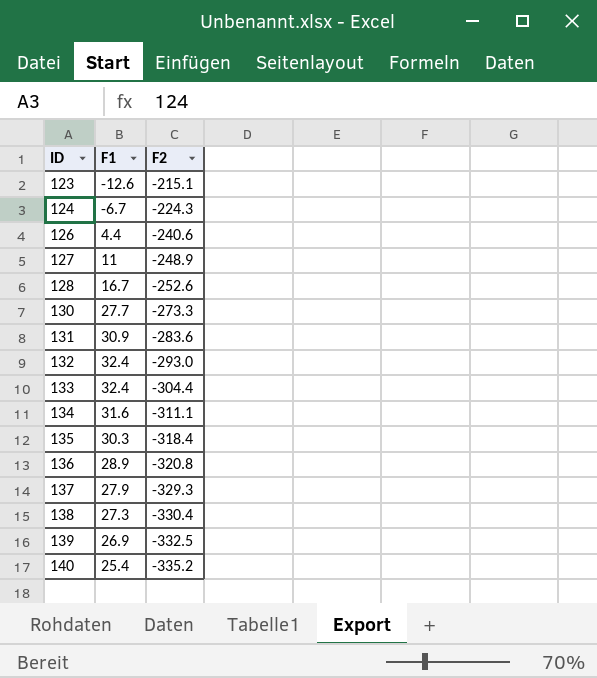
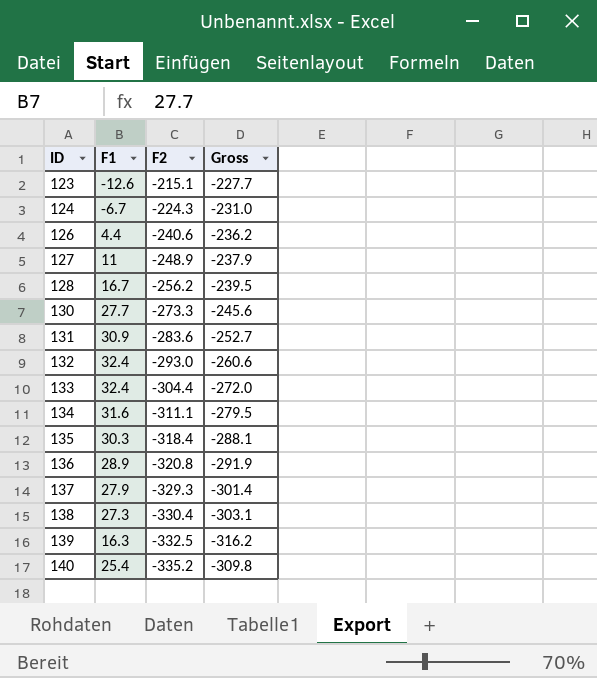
column Gross | formula: none -> [F1] + [F2]
128 | F2: -252.6 -> -256.2
139 | F1: 26.9 -> 16.3

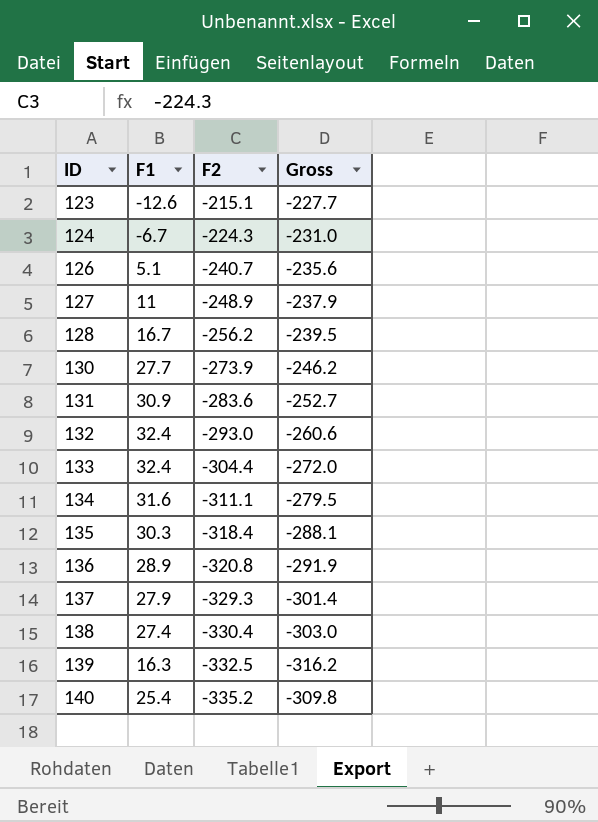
126 | F1: 4.4 -> 5.1
126 | F2: -240.6 -> -240.7
126 | Gross: -236.2 -> -235.6
130 | F2: -273.3 -> -273.9
130 | Gross: -245.6 -> -246.2
138 | F1: 27.3 -> 27.4
138 | Gross: -303.1 -> -303.0

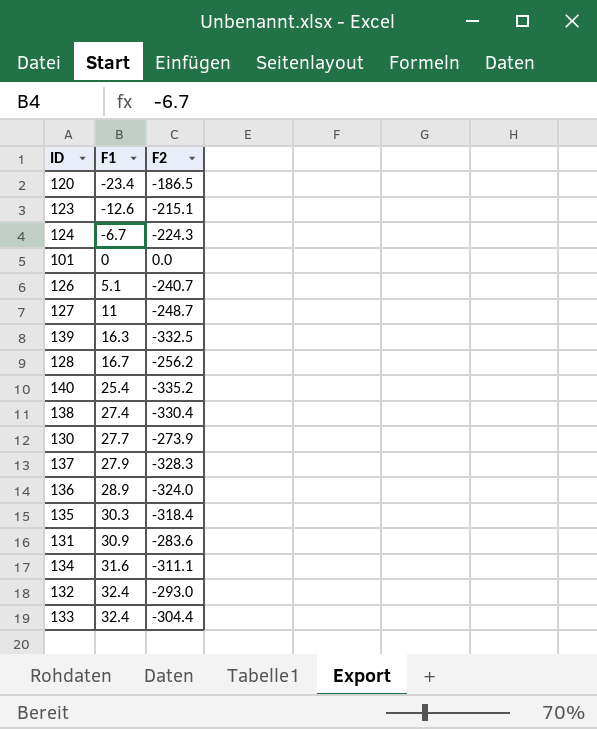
row order: ID ascending -> F1 ascending
column Gross | formula: [F1] + [F2] -> none
row 120: none -> -23.4 | -186.5
row 101: none -> 0 | 0.0
127 | F2: -248.9 -> -248.7
137 | F2: -329.3 -> -328.3
136 | F2: -320.8 -> -324.0

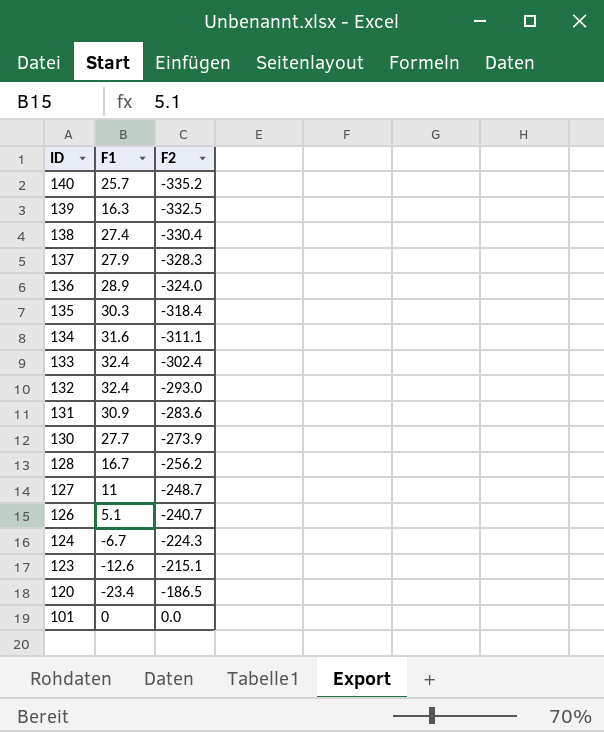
row order: F1 ascending -> ID descending
140 | F1: 25.4 -> 25.7
133 | F2: -304.4 -> -302.4

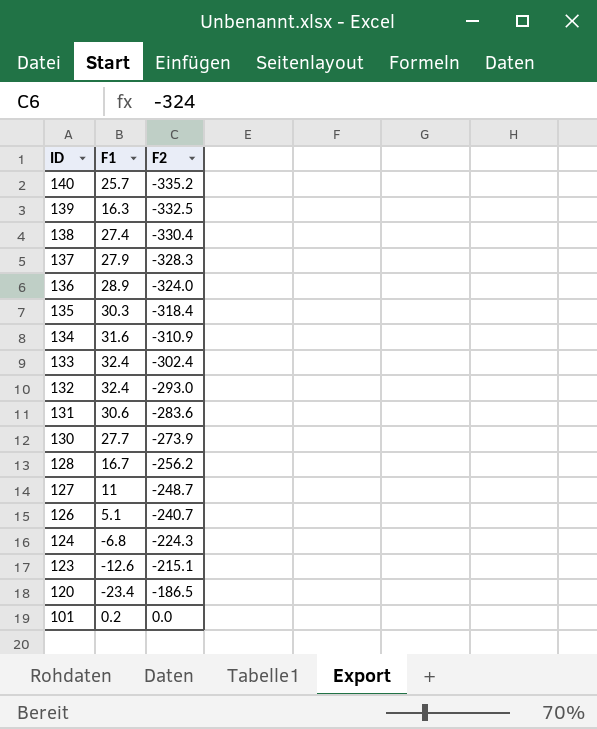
134 | F2: -311.1 -> -310.9
131 | F1: 30.9 -> 30.6
124 | F1: -6.7 -> -6.8
101 | F1: 0 -> 0.2

